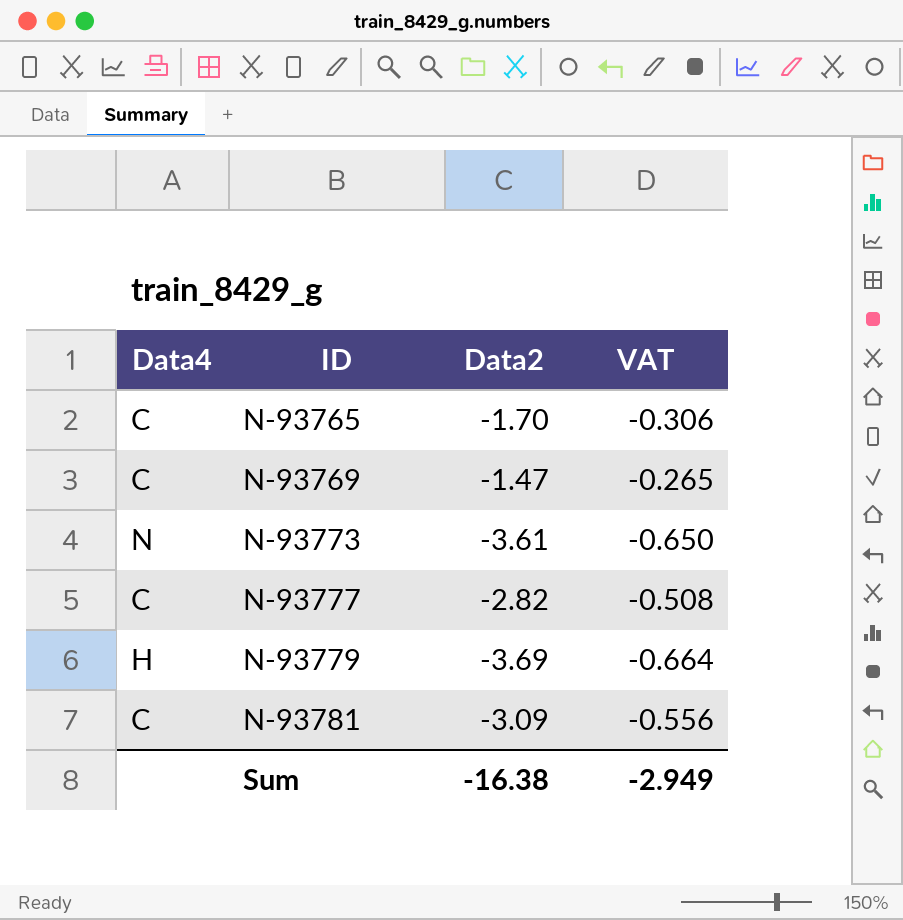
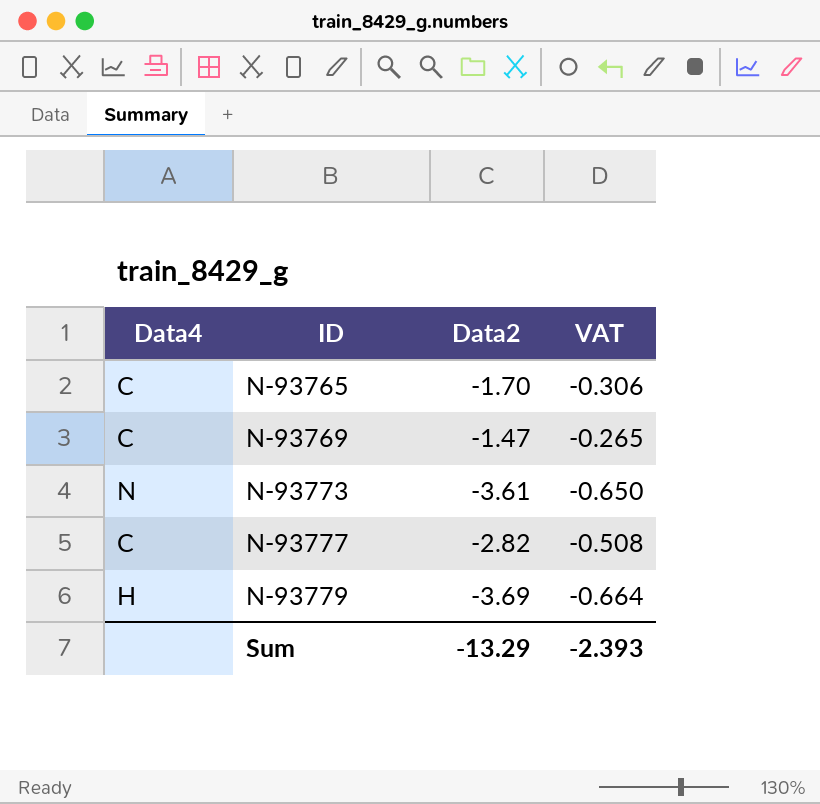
row N-93781: C | -3.09 | -0.556 -> none
Sum | Data2: -16.38 -> -13.29
Sum | VAT: -2.949 -> -2.393

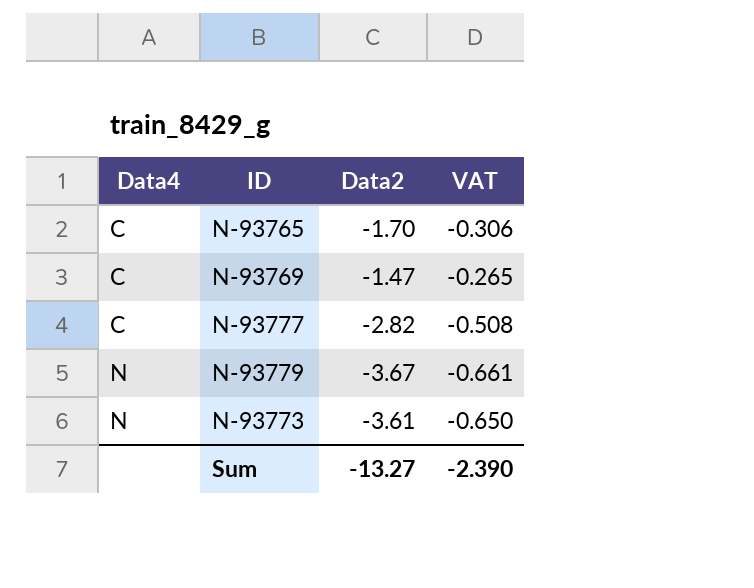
row order: ID ascending -> Data4 ascending
N-93779 | Data4: H -> N
N-93779 | Data2: -3.69 -> -3.67
N-93779 | VAT: -0.664 -> -0.661
Sum | Data2: -13.29 -> -13.27
Sum | VAT: -2.393 -> -2.390

